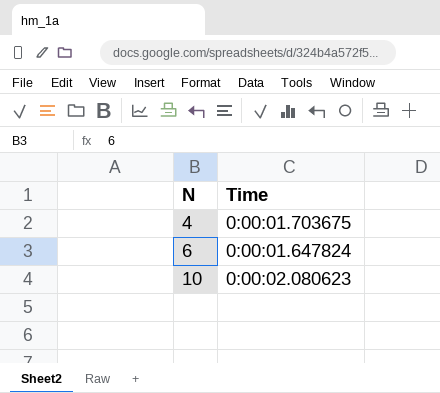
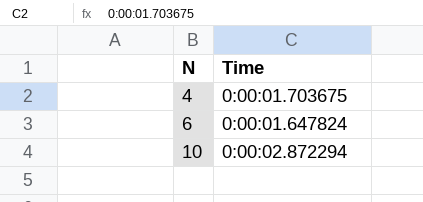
10 | Time: 0:00:02.080623 -> 0:00:02.872294

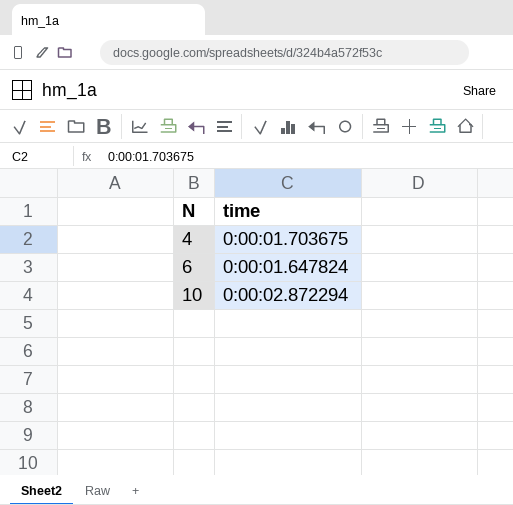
column name: Time -> time

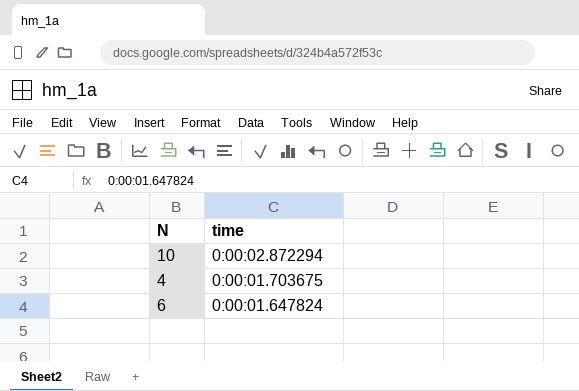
row order: N ascending -> time descending

